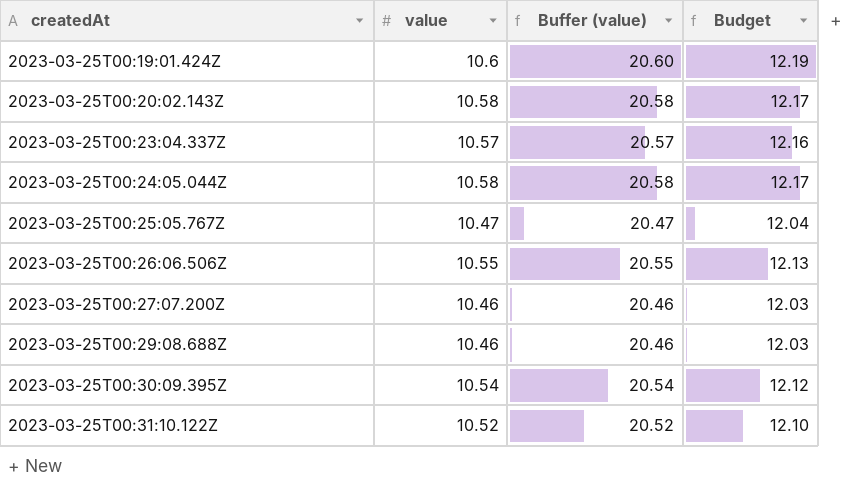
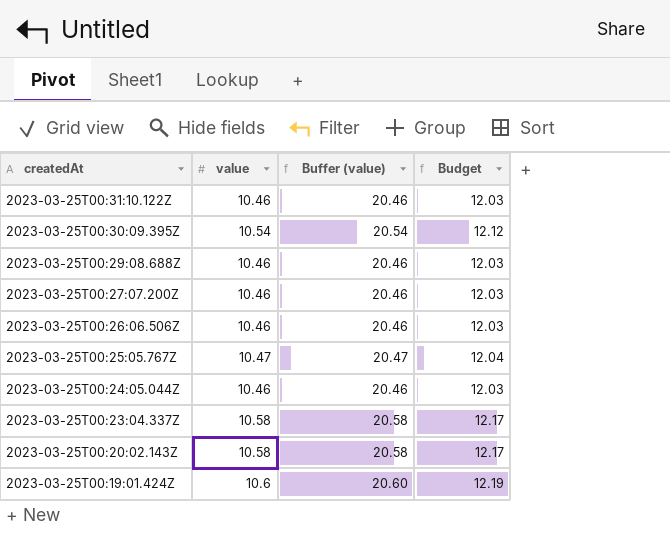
row order: createdAt ascending -> createdAt descending
2023-03-25T00:31:10.122Z | value: 10.52 -> 10.46
2023-03-25T00:31:10.122Z | Buffer (value): 20.52 -> 20.46
2023-03-25T00:31:10.122Z | Budget: 12.10 -> 12.03
2023-03-25T00:26:06.506Z | value: 10.55 -> 10.46
2023-03-25T00:26:06.506Z | Buffer (value): 20.55 -> 20.46
2023-03-25T00:26:06.506Z | Budget: 12.13 -> 12.03
2023-03-25T00:24:05.044Z | value: 10.58 -> 10.46
2023-03-25T00:24:05.044Z | Buffer (value): 20.58 -> 20.46
2023-03-25T00:24:05.044Z | Budget: 12.17 -> 12.03
2023-03-25T00:23:04.337Z | value: 10.57 -> 10.58
2023-03-25T00:23:04.337Z | Buffer (value): 20.57 -> 20.58
2023-03-25T00:23:04.337Z | Budget: 12.16 -> 12.17

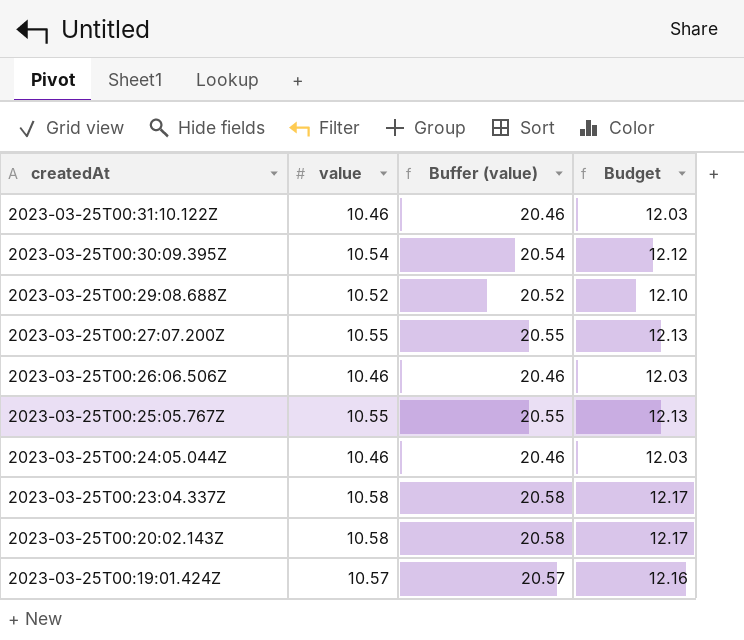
2023-03-25T00:29:08.688Z | value: 10.46 -> 10.52
2023-03-25T00:29:08.688Z | Buffer (value): 20.46 -> 20.52
2023-03-25T00:29:08.688Z | Budget: 12.03 -> 12.10
2023-03-25T00:27:07.200Z | value: 10.46 -> 10.55
2023-03-25T00:27:07.200Z | Buffer (value): 20.46 -> 20.55
2023-03-25T00:27:07.200Z | Budget: 12.03 -> 12.13
2023-03-25T00:25:05.767Z | value: 10.47 -> 10.55
2023-03-25T00:25:05.767Z | Buffer (value): 20.47 -> 20.55
2023-03-25T00:25:05.767Z | Budget: 12.04 -> 12.13
2023-03-25T00:19:01.424Z | value: 10.6 -> 10.57
2023-03-25T00:19:01.424Z | Buffer (value): 20.60 -> 20.57
2023-03-25T00:19:01.424Z | Budget: 12.19 -> 12.16

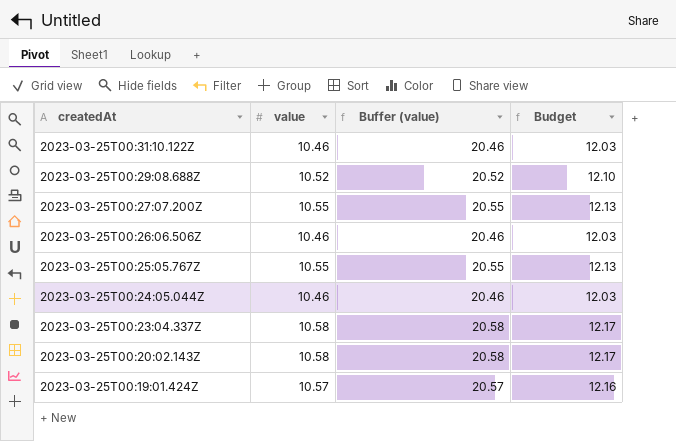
row 2023-03-25T00:30:09.395Z: 10.54 | 20.54 | 12.12 -> none

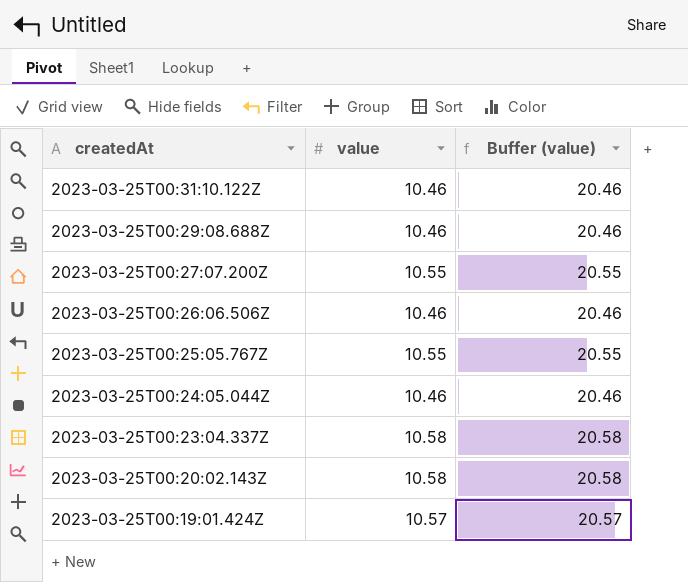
column Budget | formula: [value] * 1.15 -> none
2023-03-25T00:29:08.688Z | value: 10.52 -> 10.46
2023-03-25T00:29:08.688Z | Buffer (value): 20.52 -> 20.46

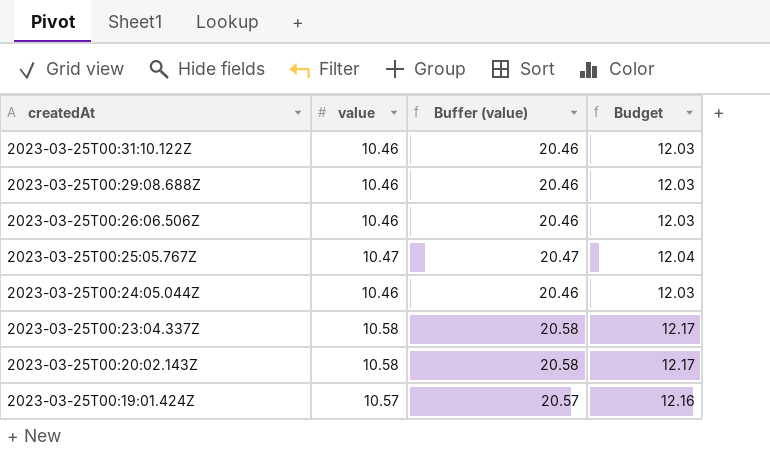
column Budget | formula: none -> [value] * 1.15
row 2023-03-25T00:27:07.200Z: 10.55 | 20.55 -> none
2023-03-25T00:25:05.767Z | value: 10.55 -> 10.47
2023-03-25T00:25:05.767Z | Buffer (value): 20.55 -> 20.47

